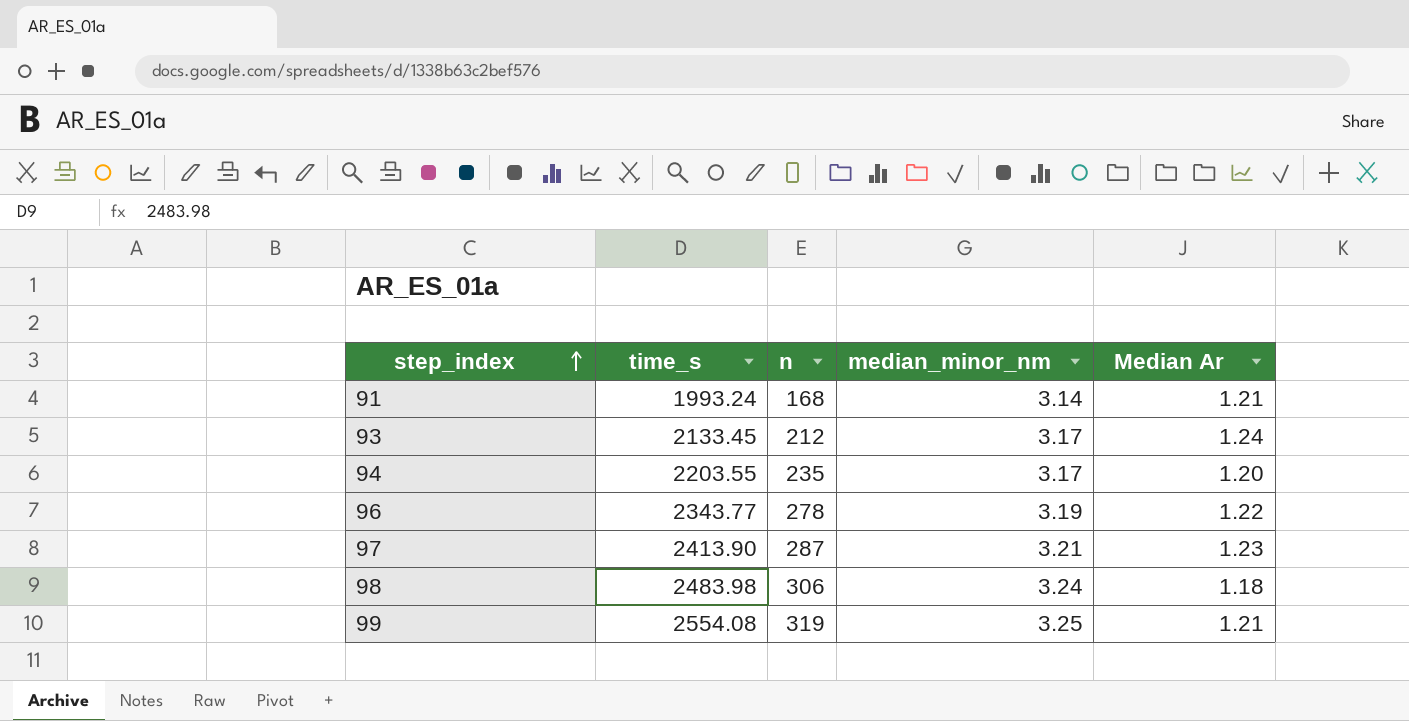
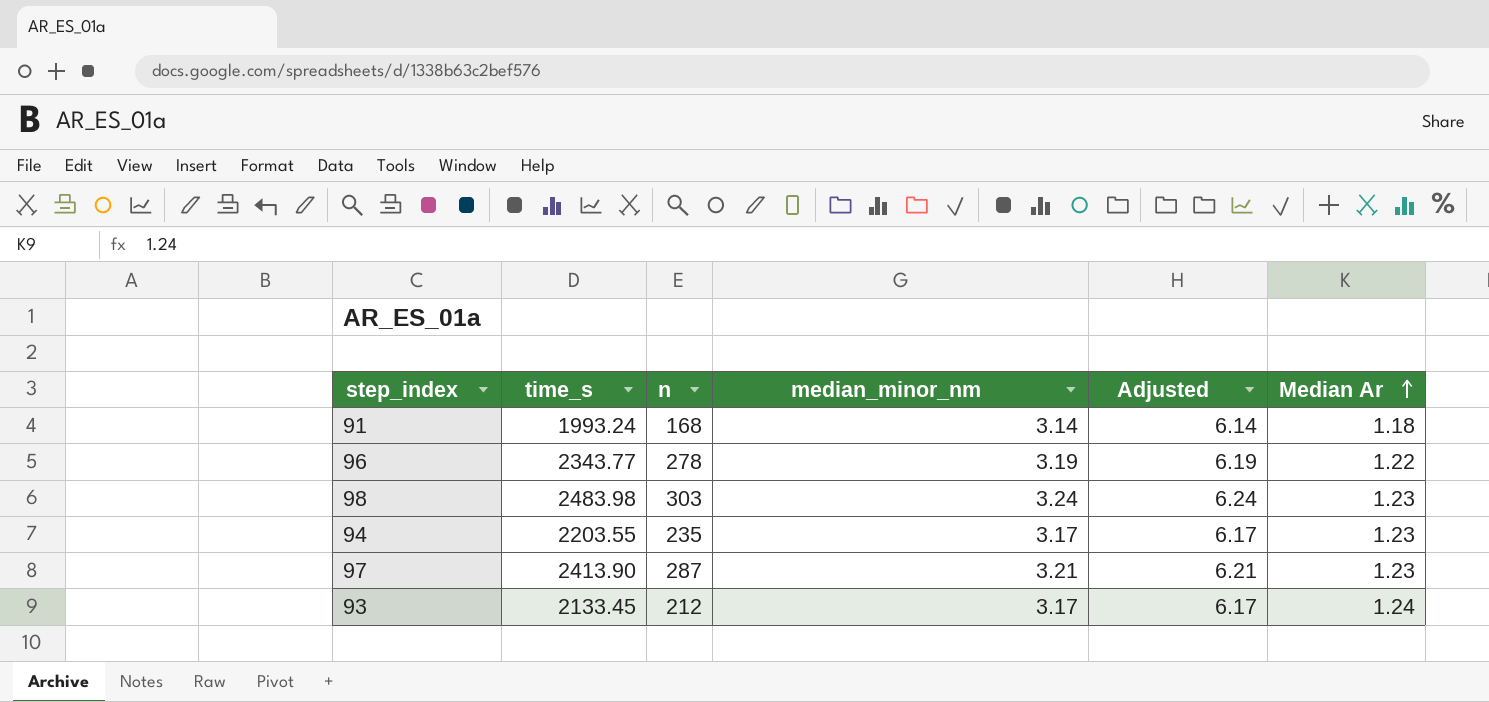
row order: step_index ascending -> Median Ar ascending
column Adjusted | formula: none -> [median_minor_nm] + 3
row 99: 2554.08 | 319 | 3.25 | 1.21 -> none
91 | Median Ar: 1.21 -> 1.18
98 | n: 306 -> 303
98 | Median Ar: 1.18 -> 1.23
94 | Median Ar: 1.20 -> 1.23

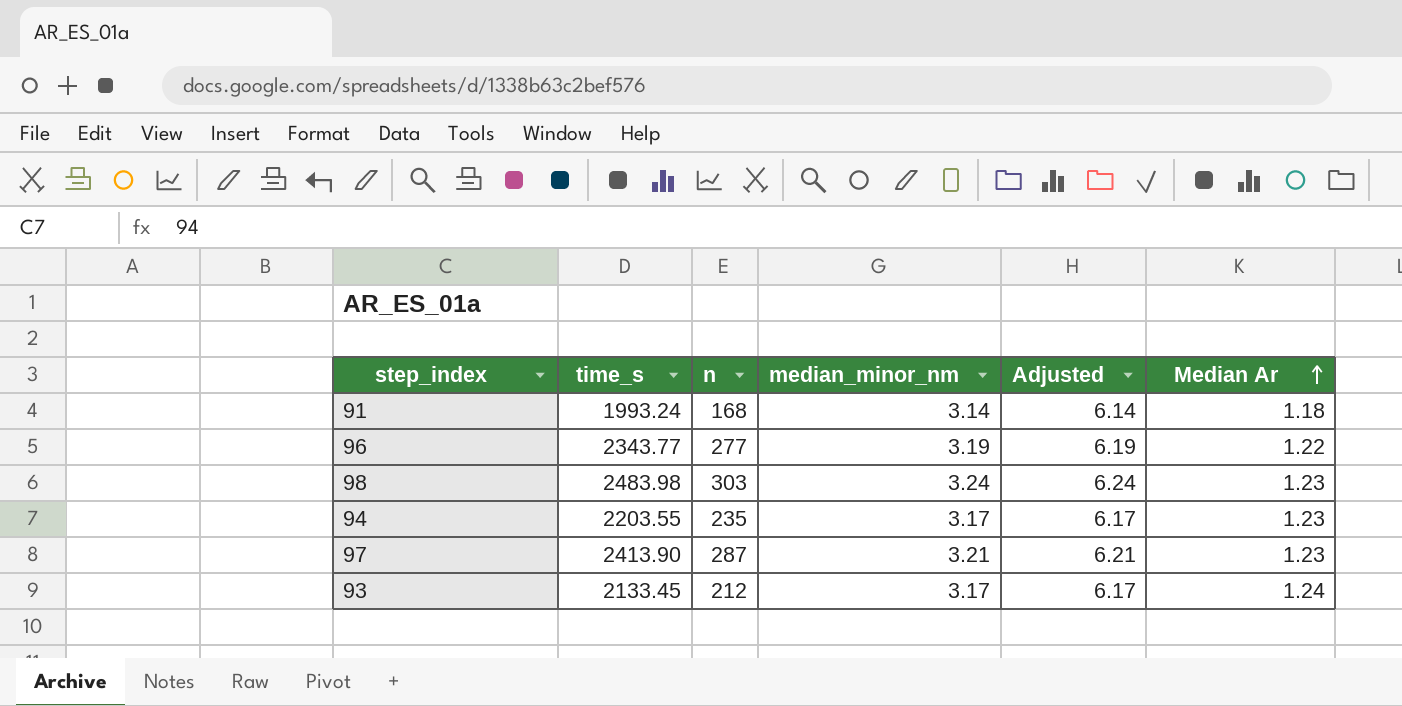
96 | n: 278 -> 277

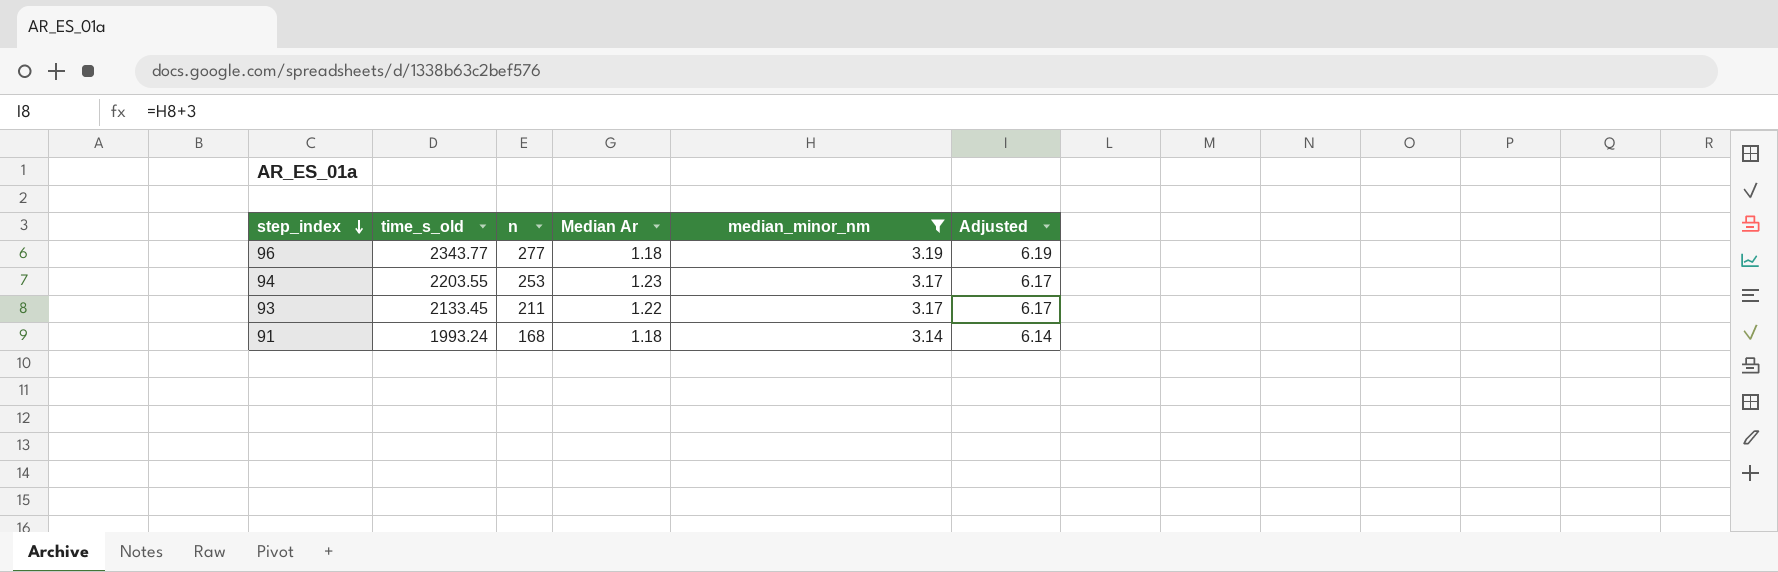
filter: none -> median_minor_nm <= 3.19
row order: Median Ar ascending -> step_index descending
column name: time_s -> time_s_old
column Median Ar | position: 6 -> 4
96 | Median Ar: 1.22 -> 1.18
94 | n: 235 -> 253
93 | n: 212 -> 211
93 | Median Ar: 1.24 -> 1.22

